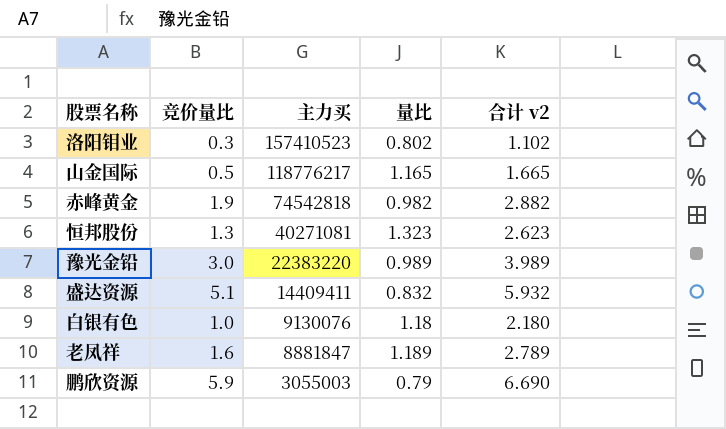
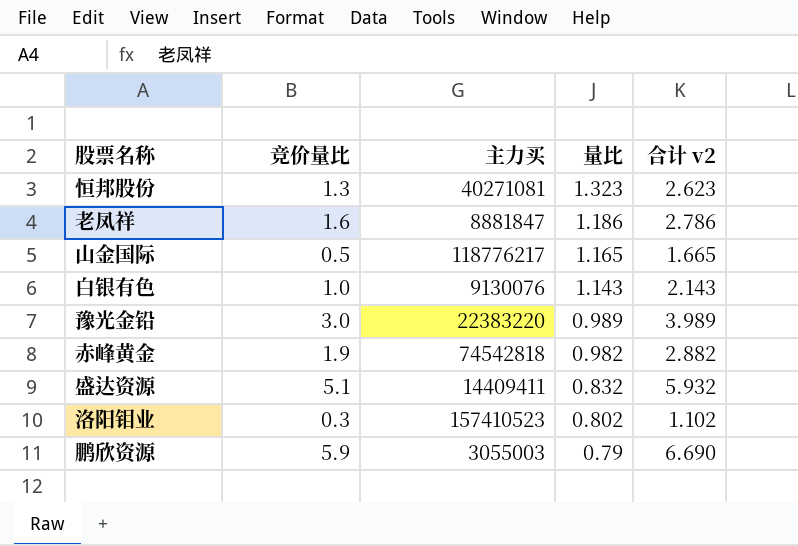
row order: 主力买 descending -> 量比 descending
老凤祥 | 量比: 1.189 -> 1.186
老凤祥 | 合计 v2: 2.789 -> 2.786
白银有色 | 量比: 1.18 -> 1.143
白银有色 | 合计 v2: 2.180 -> 2.143

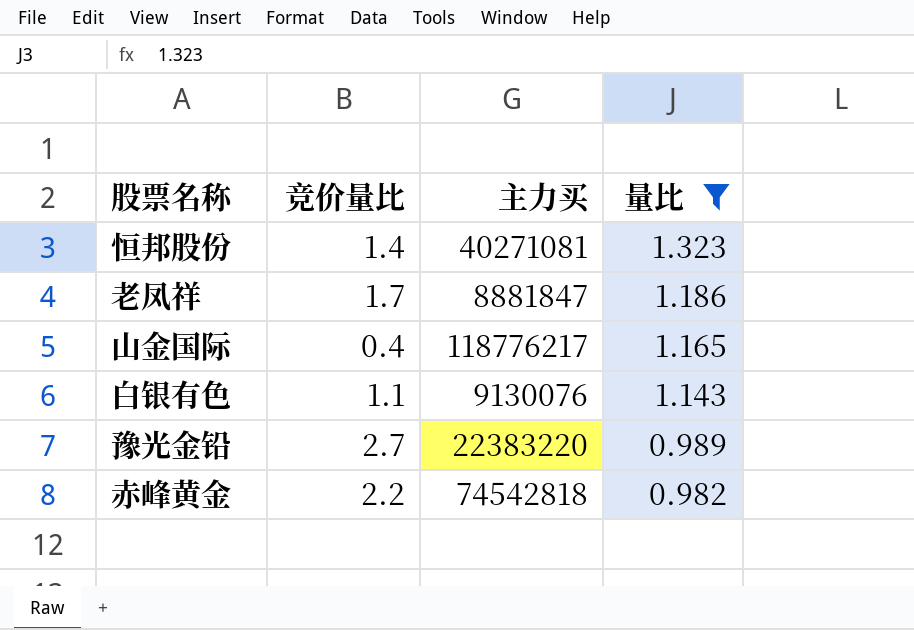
filter: none -> 量比 >= 0.982
column 合计 v2 | formula: [竞价量比] + [量比] -> none
恒邦股份 | 竞价量比: 1.3 -> 1.4
老凤祥 | 竞价量比: 1.6 -> 1.7
山金国际 | 竞价量比: 0.5 -> 0.4
白银有色 | 竞价量比: 1.0 -> 1.1
豫光金铅 | 竞价量比: 3.0 -> 2.7
赤峰黄金 | 竞价量比: 1.9 -> 2.2

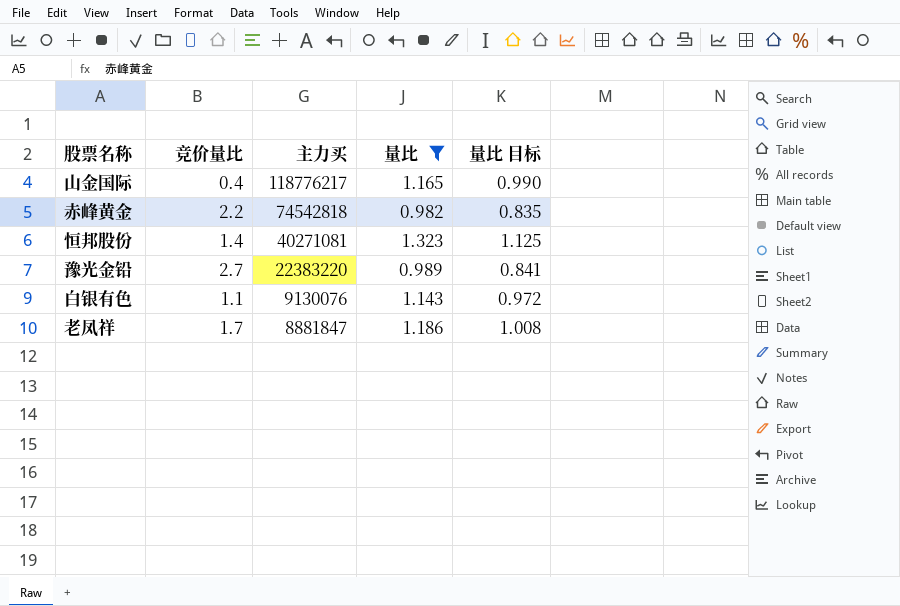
row order: 量比 descending -> 主力买 descending
column 量比 目标 | formula: none -> [量比] * 0.85

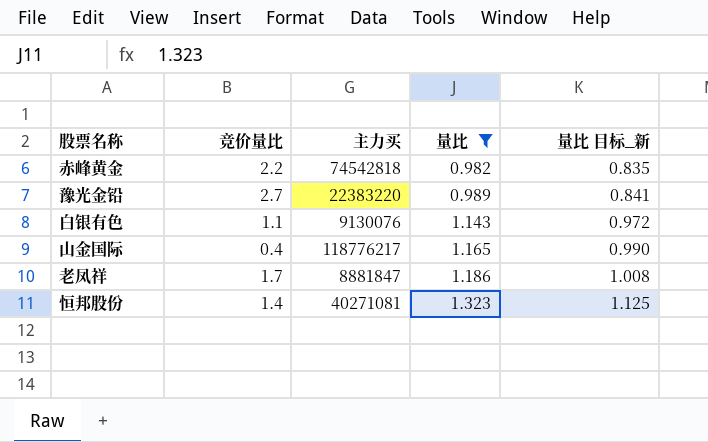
row order: 主力买 descending -> 量比 ascending
column name: 量比 目标 -> 量比 目标_新

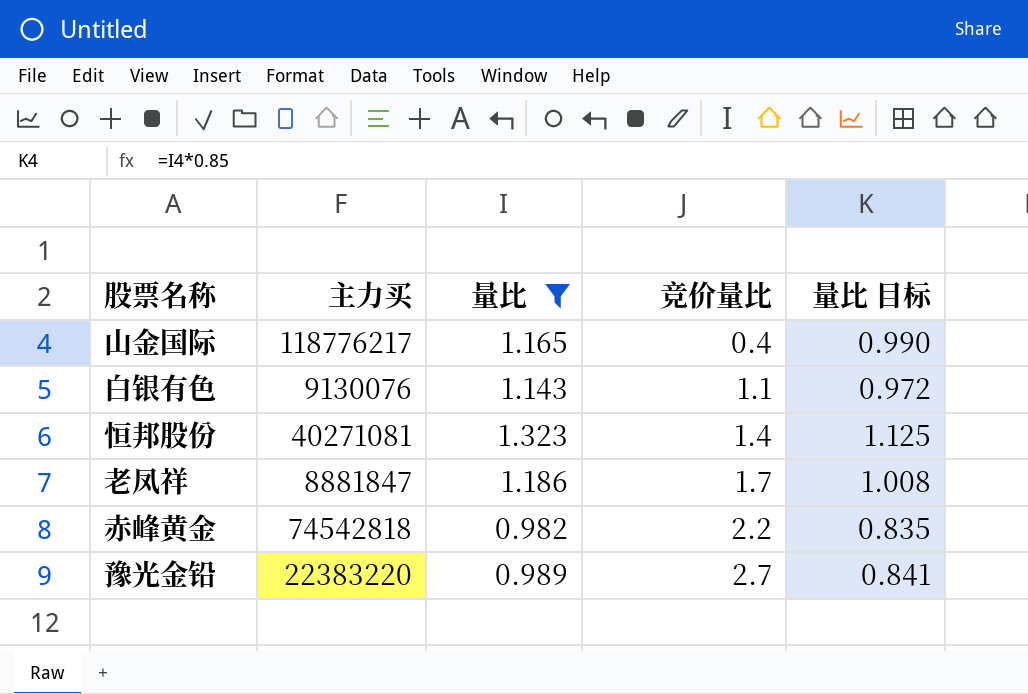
row order: 量比 ascending -> 竞价量比 ascending
column 竞价量比 | position: 2 -> 4
column name: 量比 目标_新 -> 量比 目标

